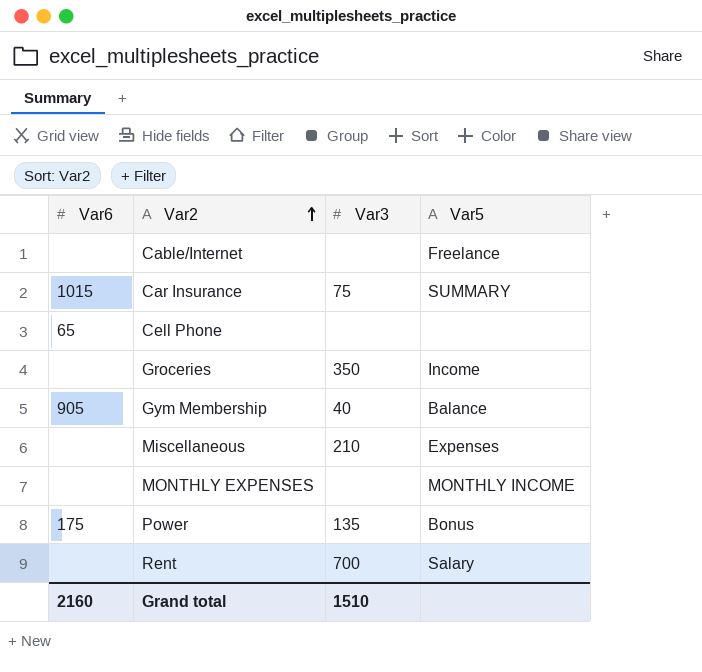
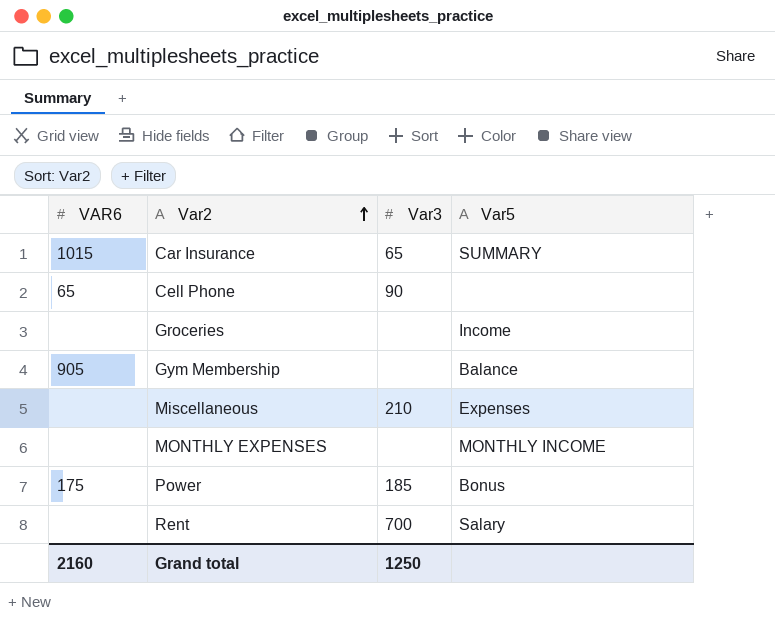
column name: Var6 -> VAR6
row Cable/Internet: none | none | Freelance -> none
Car Insurance | Var3: 75 -> 65
Cell Phone | Var3: none -> 90
Groceries | Var3: 350 -> none
Gym Membership | Var3: 40 -> none
Power | Var3: 135 -> 185
Grand total | Var3: 1510 -> 1250

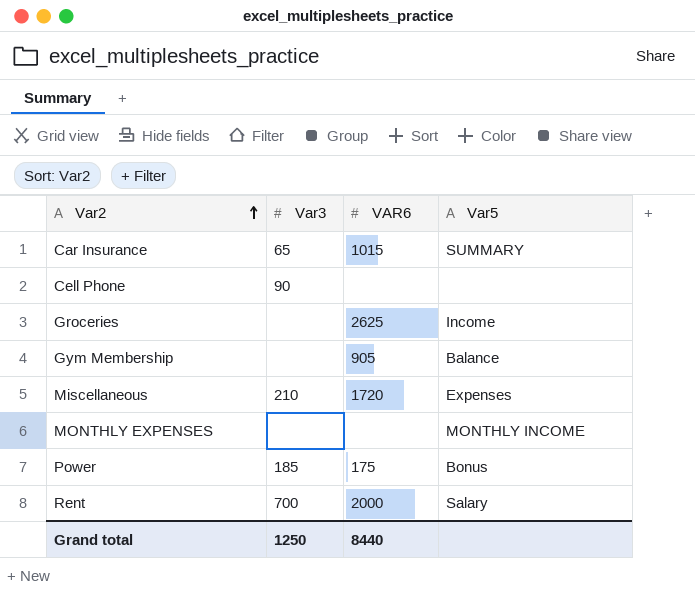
column VAR6 | position: 1 -> 3
Cell Phone | VAR6: 65 -> none
Groceries | VAR6: none -> 2625
Miscellaneous | VAR6: none -> 1720
Rent | VAR6: none -> 2000
Grand total | VAR6: 2160 -> 8440

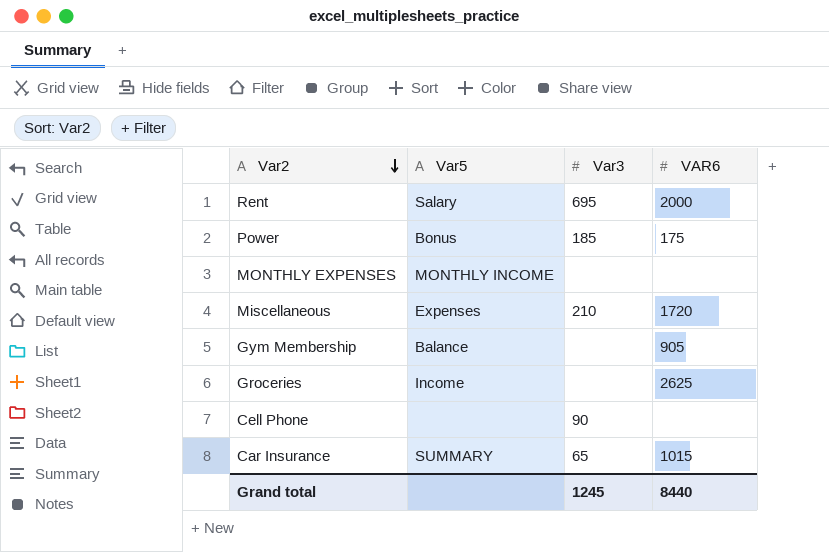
row order: Var2 ascending -> Var2 descending
column Var5 | position: 4 -> 2
Rent | Var3: 700 -> 695
Grand total | Var3: 1250 -> 1245

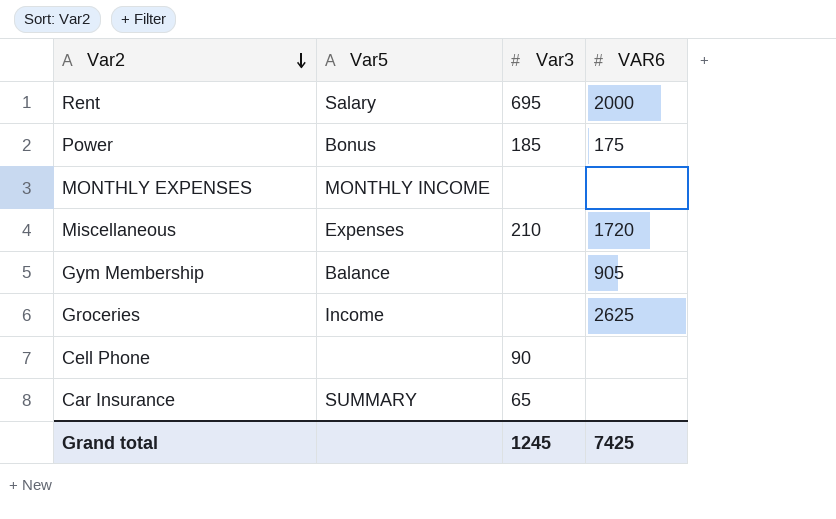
Car Insurance | VAR6: 1015 -> none
Grand total | VAR6: 8440 -> 7425

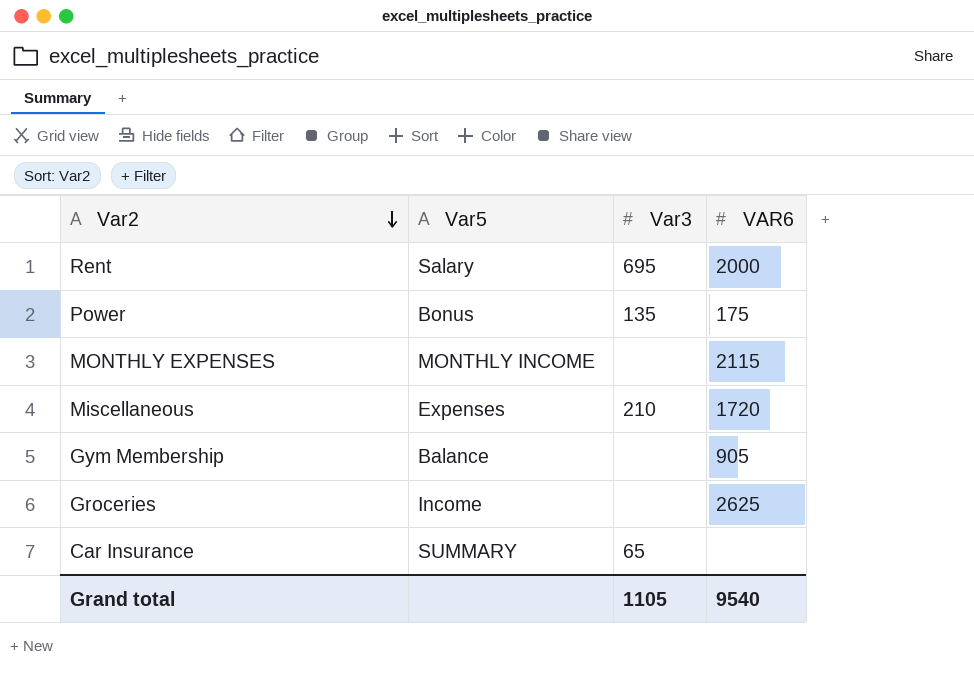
row Cell Phone: none | 90 | none -> none
Power | Var3: 185 -> 135
MONTHLY EXPENSES | VAR6: none -> 2115
Grand total | Var3: 1245 -> 1105
Grand total | VAR6: 7425 -> 9540

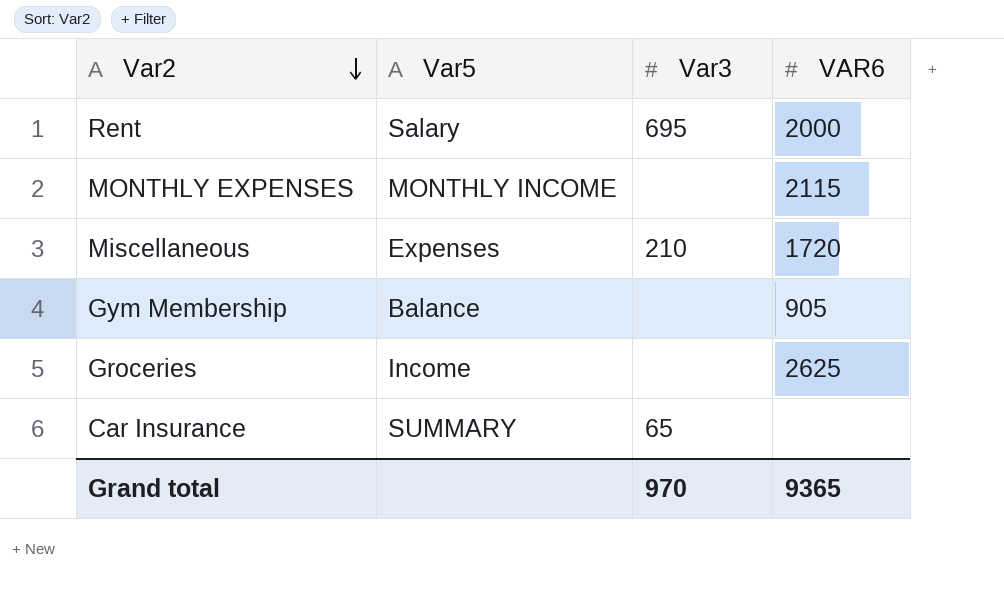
row Power: Bonus | 135 | 175 -> none
Grand total | Var3: 1105 -> 970
Grand total | VAR6: 9540 -> 9365

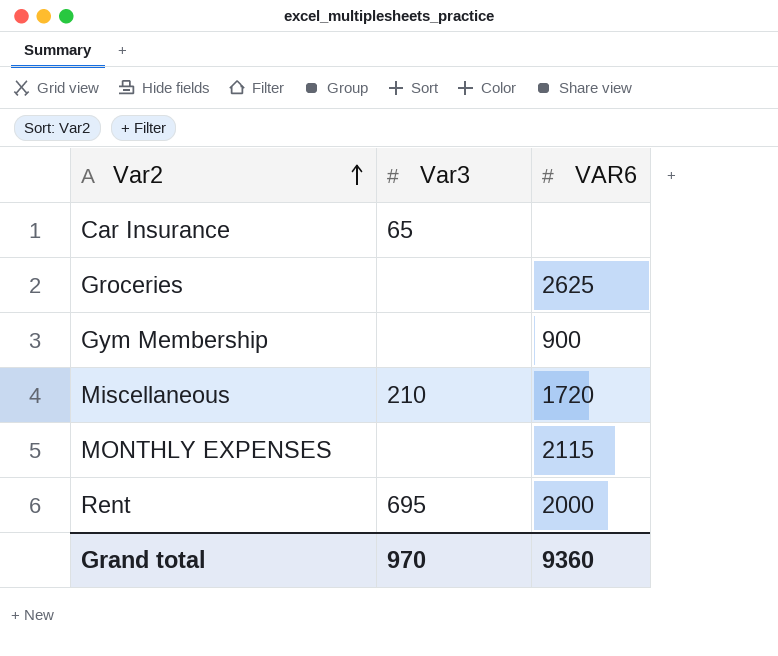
row order: Var2 descending -> Var2 ascending
column Var5 | position: 2 -> none
Gym Membership | VAR6: 905 -> 900
Grand total | VAR6: 9365 -> 9360

